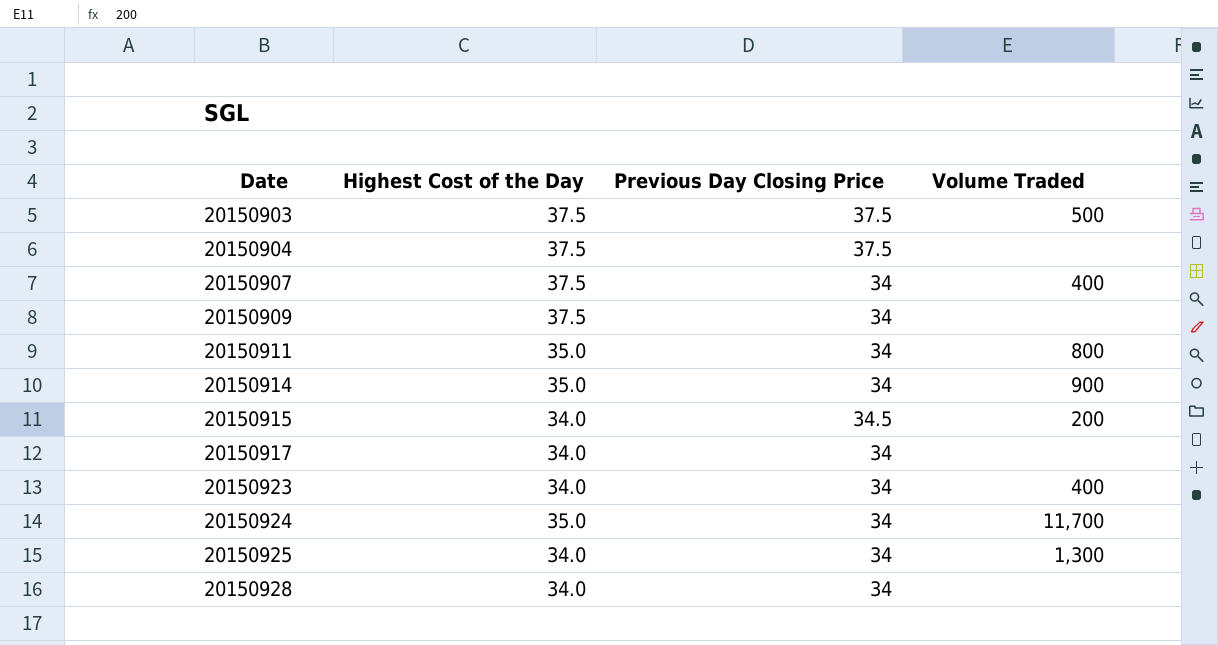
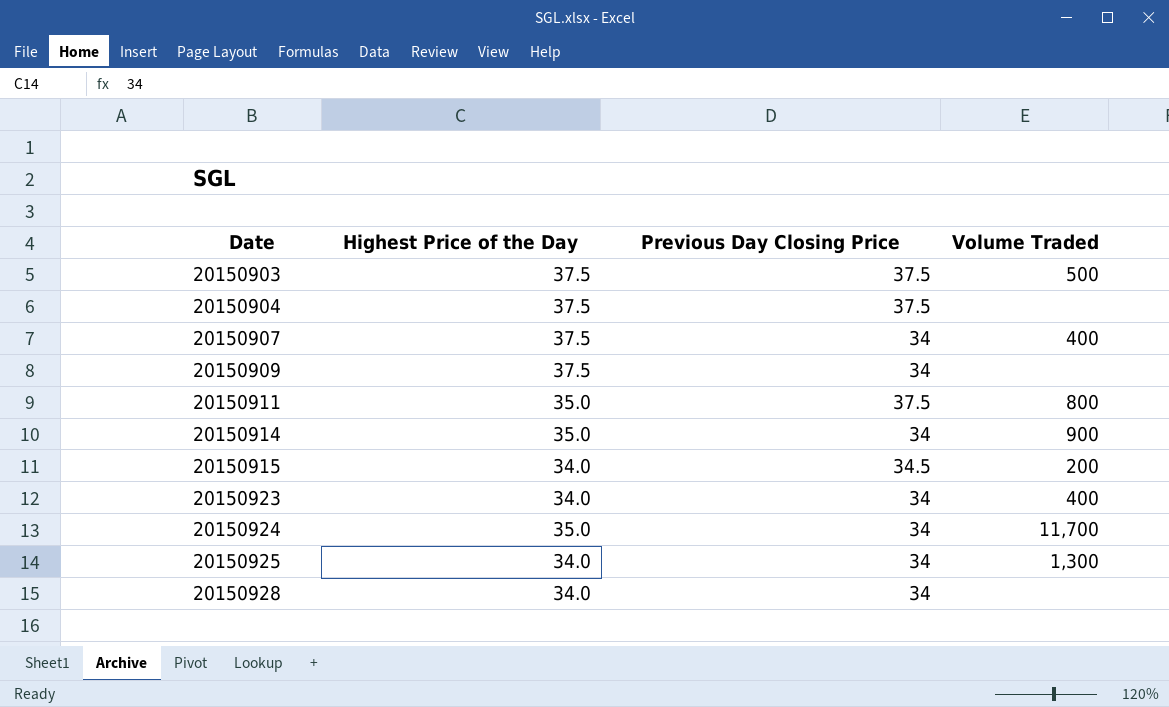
column name: Highest Cost of the Day -> Highest Price of the Day
row 20150917: 34.0 | 34 | none -> none
20150911 | Previous Day Closing Price: 34 -> 37.5

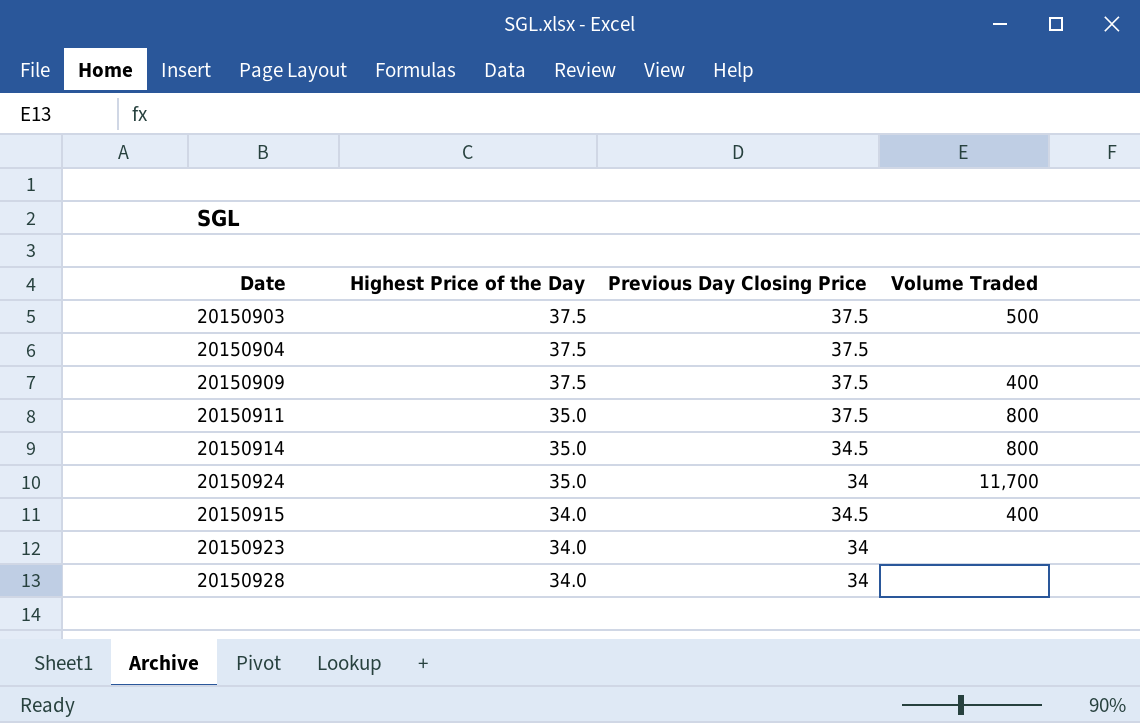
row order: Date ascending -> Highest Price of the Day descending
row 20150907: 37.5 | 34 | 400 -> none
row 20150925: 34.0 | 34 | 1,300 -> none
20150909 | Previous Day Closing Price: 34 -> 37.5
20150909 | Volume Traded: none -> 400
20150914 | Previous Day Closing Price: 34 -> 34.5
20150914 | Volume Traded: 900 -> 800
20150915 | Volume Traded: 200 -> 400
20150923 | Volume Traded: 400 -> none

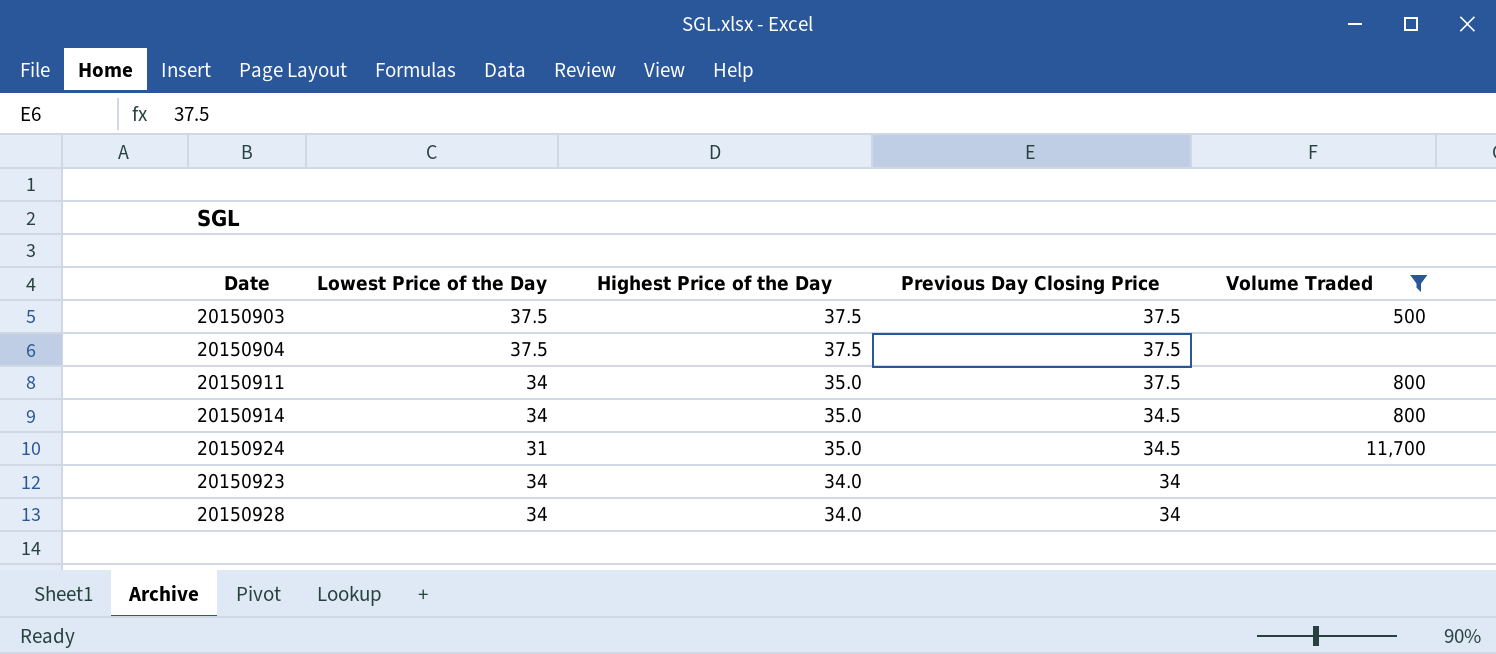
filter: none -> Volume Traded != 400
column Lowest Price of the Day | position: none -> 2
20150924 | Previous Day Closing Price: 34 -> 34.5

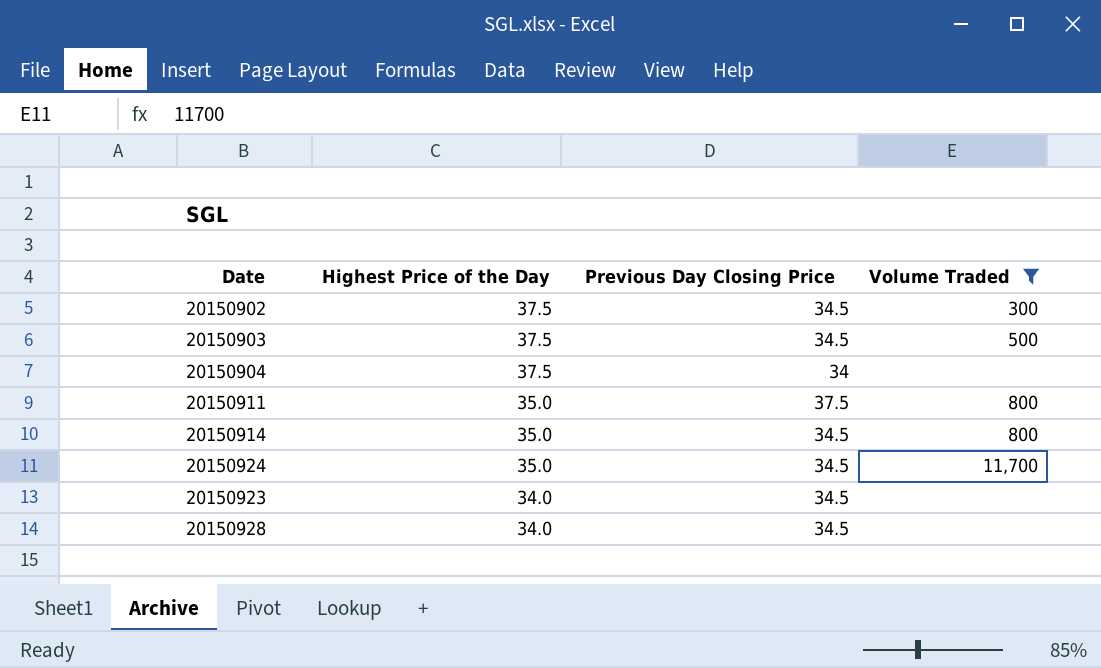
column Lowest Price of the Day | position: 2 -> none
row 20150902: none -> 37.5 | 34.5 | 300
20150903 | Previous Day Closing Price: 37.5 -> 34.5
20150904 | Previous Day Closing Price: 37.5 -> 34
20150923 | Previous Day Closing Price: 34 -> 34.5
20150928 | Previous Day Closing Price: 34 -> 34.5

